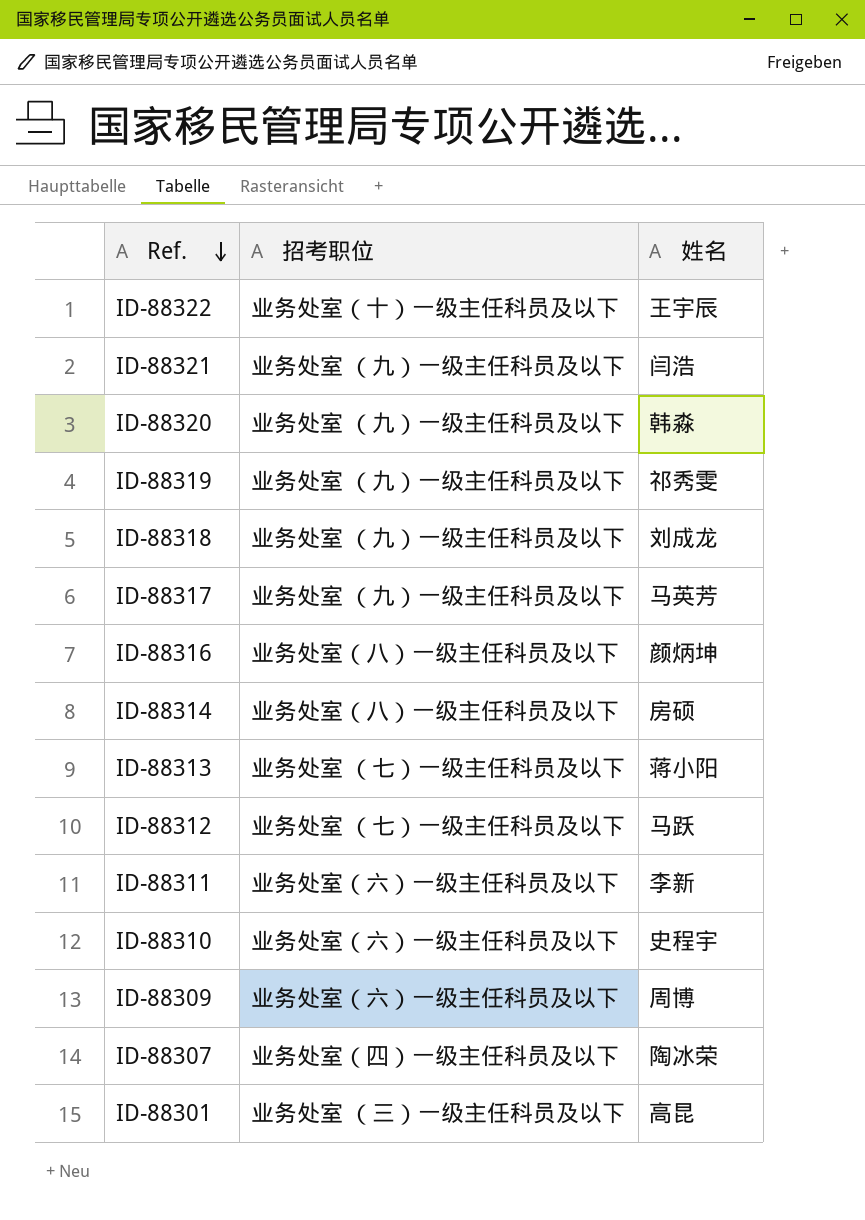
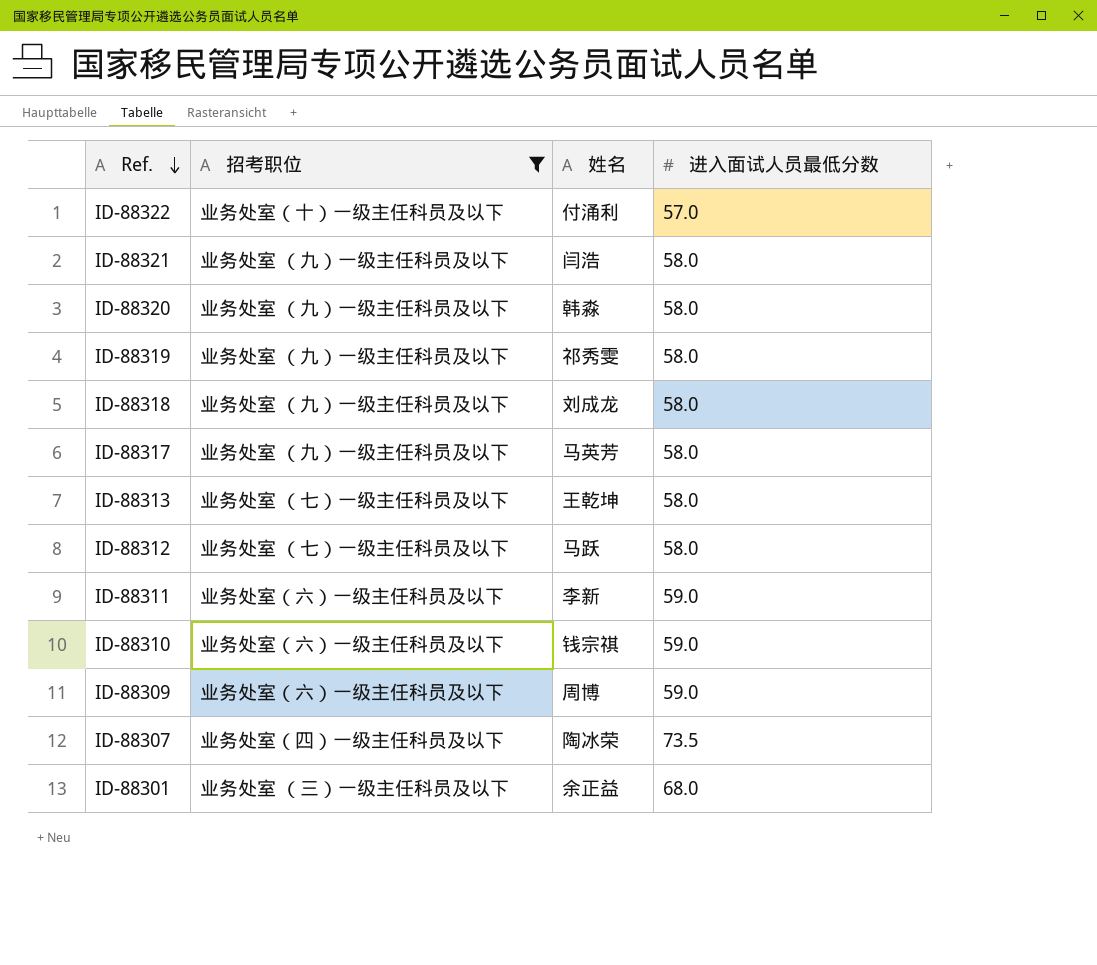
filter: none -> 招考职位 != 业务处室（八）一级主任科员及以下
column 进入面试人员最低分数 | position: none -> 4
ID-88322 | 姓名: 王宇辰 -> 付涌利
ID-88313 | 姓名: 蒋小阳 -> 王乾坤
ID-88310 | 姓名: 史程宇 -> 钱宗祺
ID-88301 | 姓名: 高昆 -> 余正益

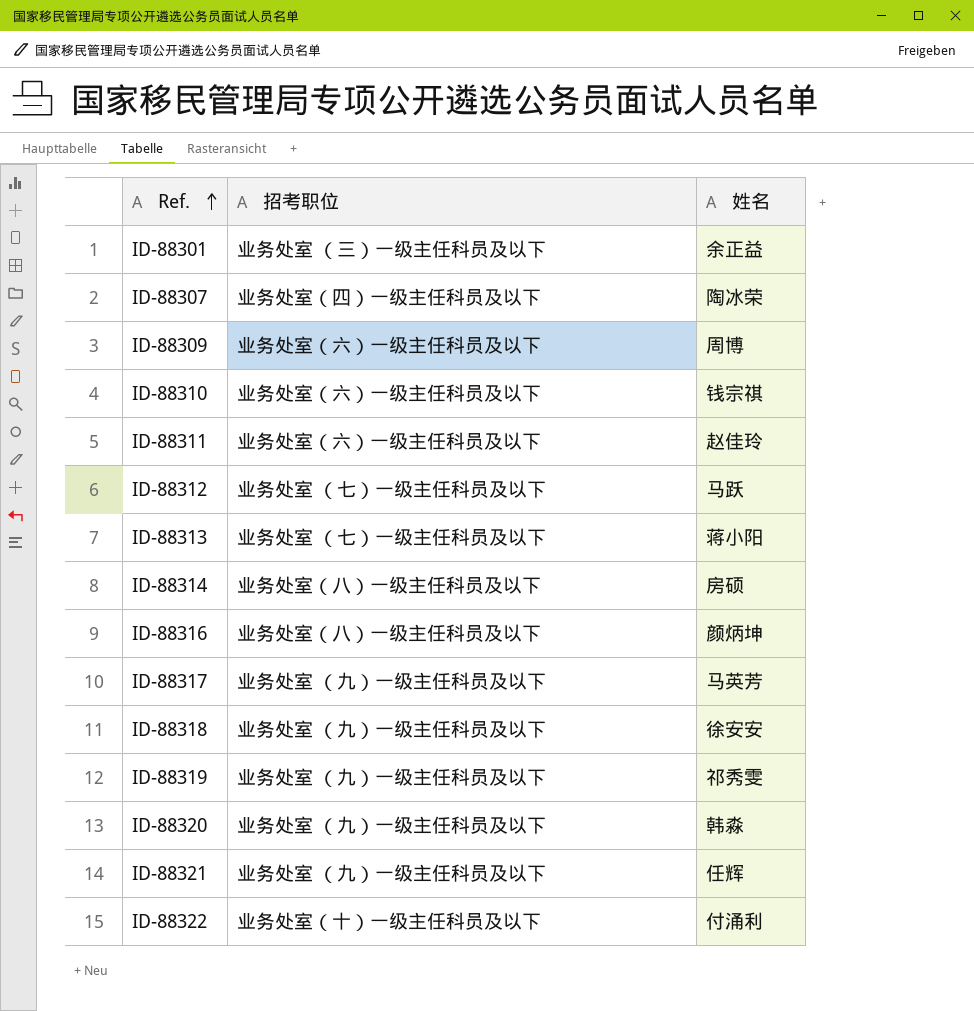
filter: 招考职位 != 业务处室（八）一级主任科员及以下 -> none
row order: Ref. descending -> Ref. ascending
column 进入面试人员最低分数 | position: 4 -> none
ID-88311 | 姓名: 李新 -> 赵佳玲
ID-88313 | 姓名: 王乾坤 -> 蒋小阳
ID-88318 | 姓名: 刘成龙 -> 徐安安
ID-88321 | 姓名: 闫浩 -> 任辉

